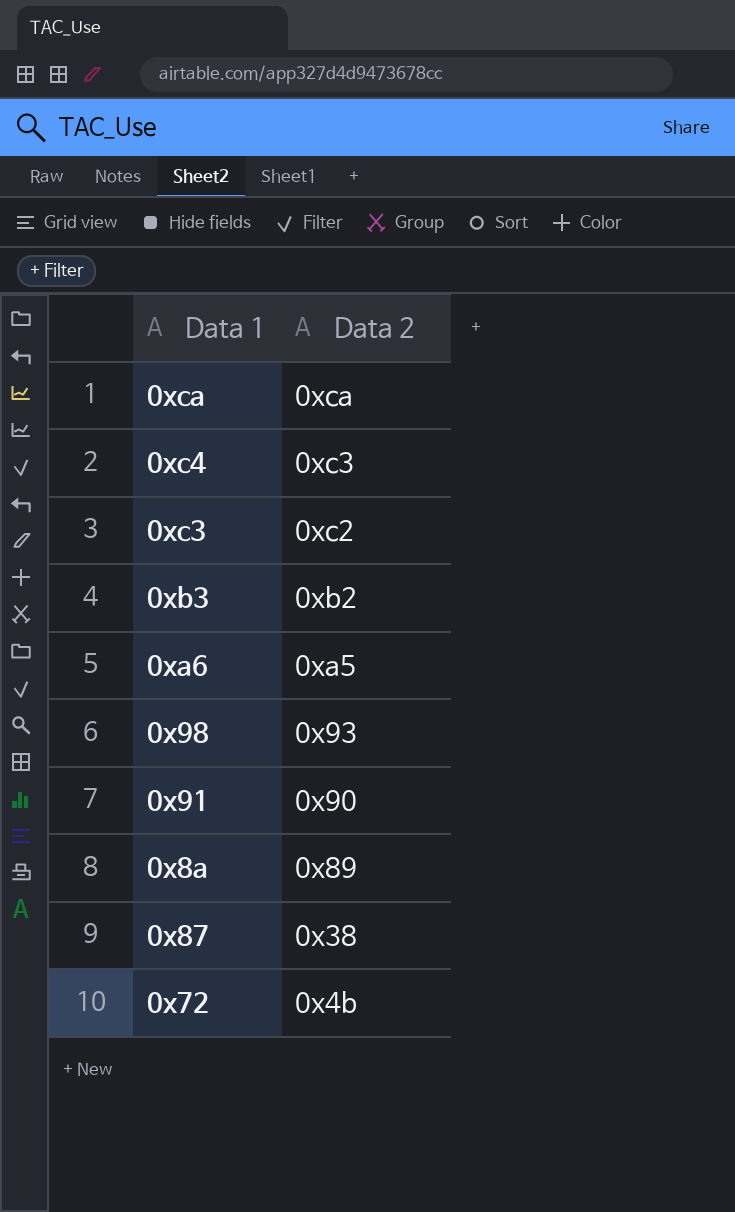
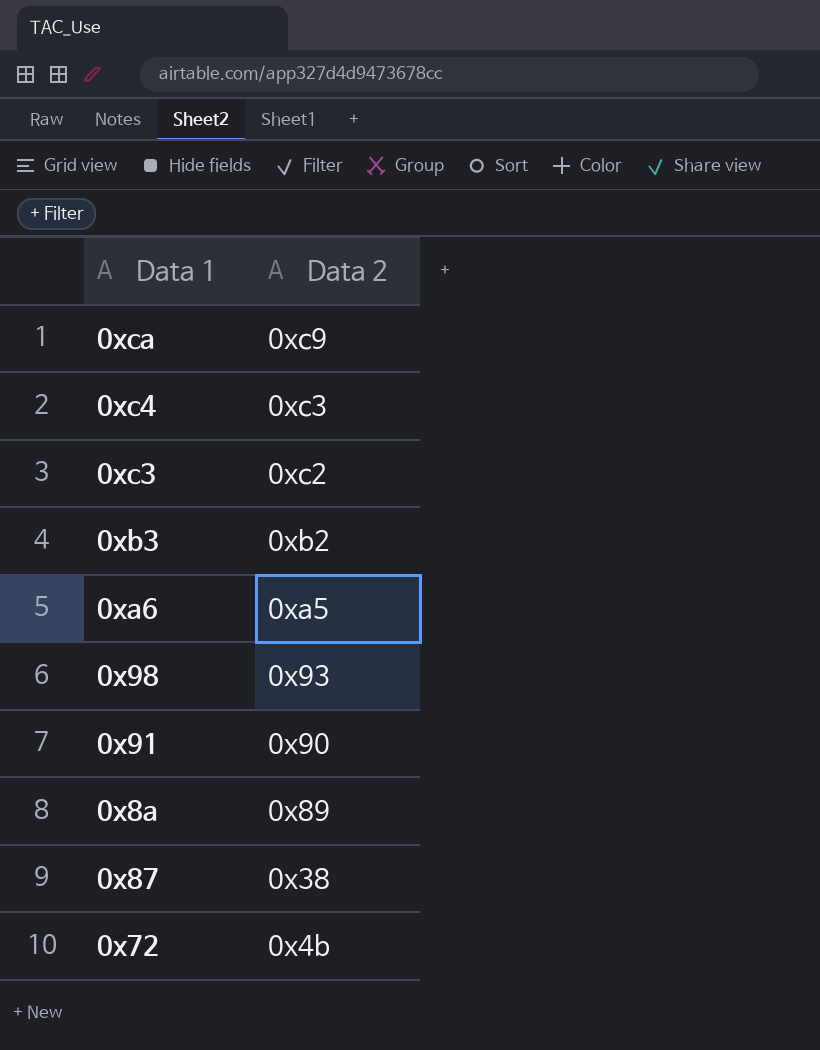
0xca | Data 2: 0xca -> 0xc9

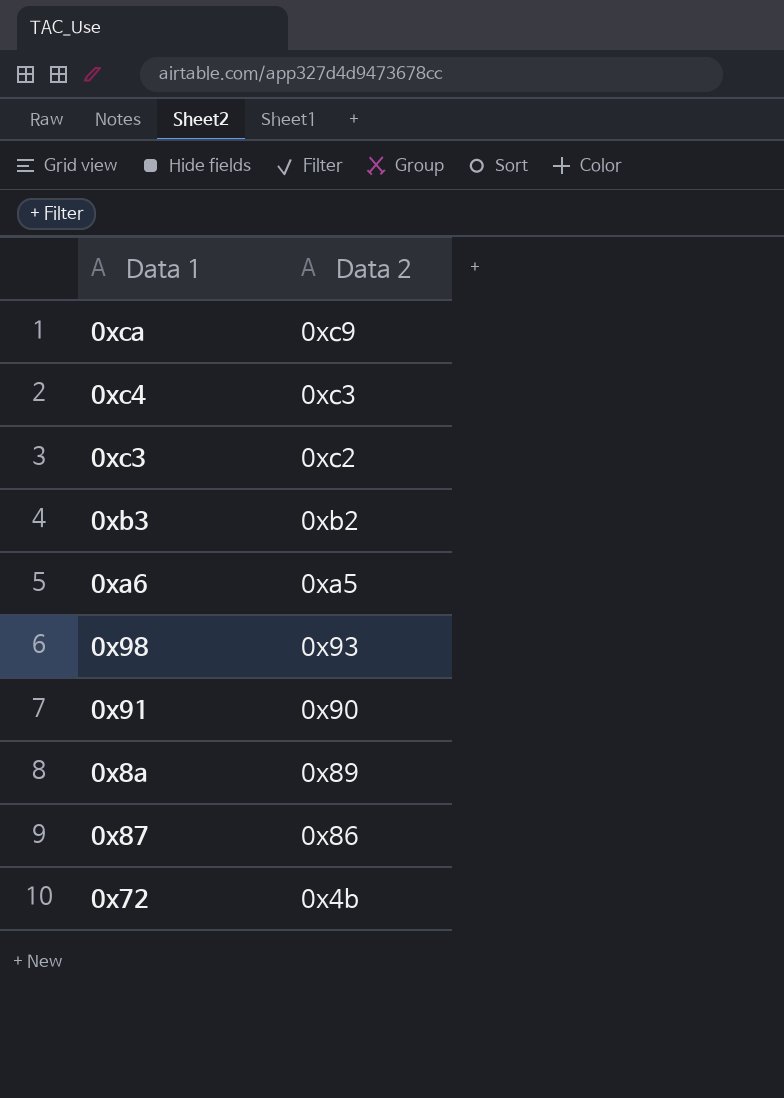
0x87 | Data 2: 0x38 -> 0x86

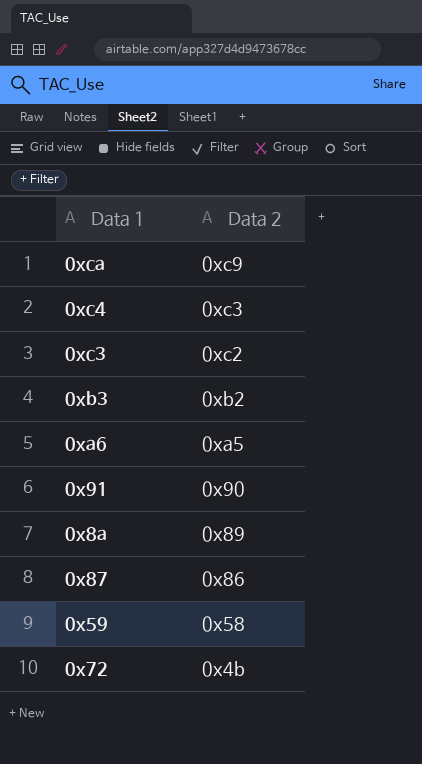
row 0x98: 0x93 -> none
row 0x59: none -> 0x58

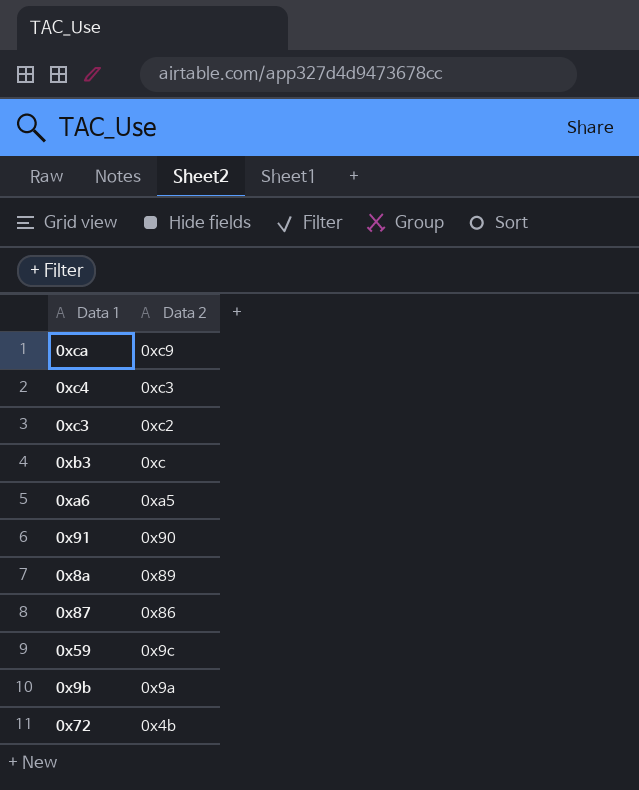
0xb3 | Data 2: 0xb2 -> 0xc
0x59 | Data 2: 0x58 -> 0x9c
row 0x9b: none -> 0x9a

